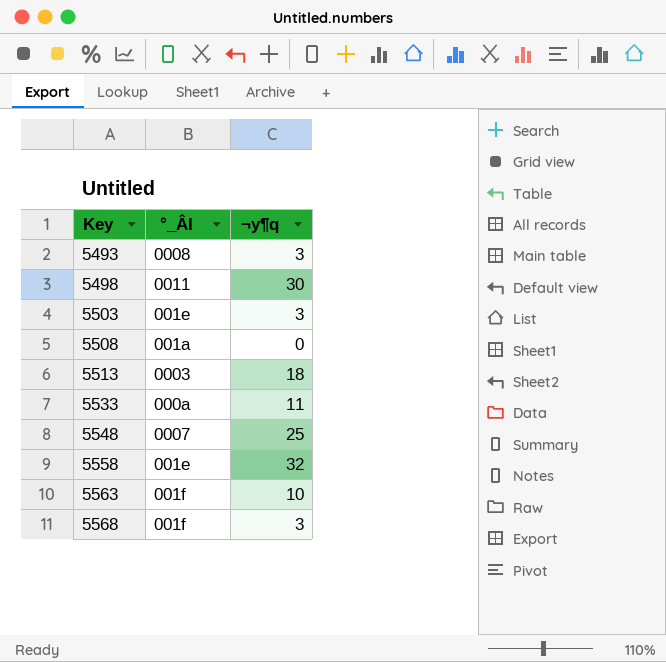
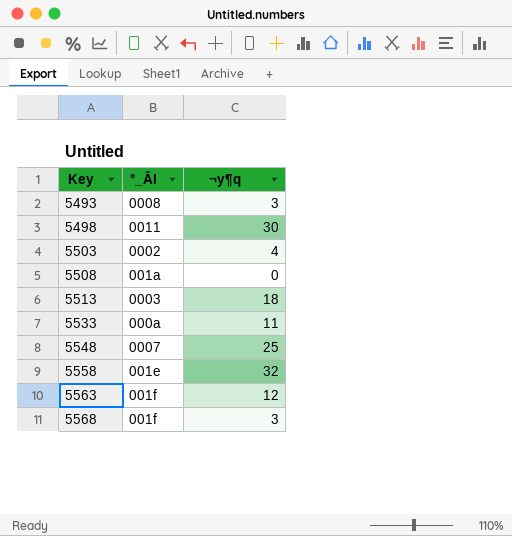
5503 | °_ÂI: 001e -> 0002
5503 | ¬y¶q: 3 -> 4
5563 | ¬y¶q: 10 -> 12

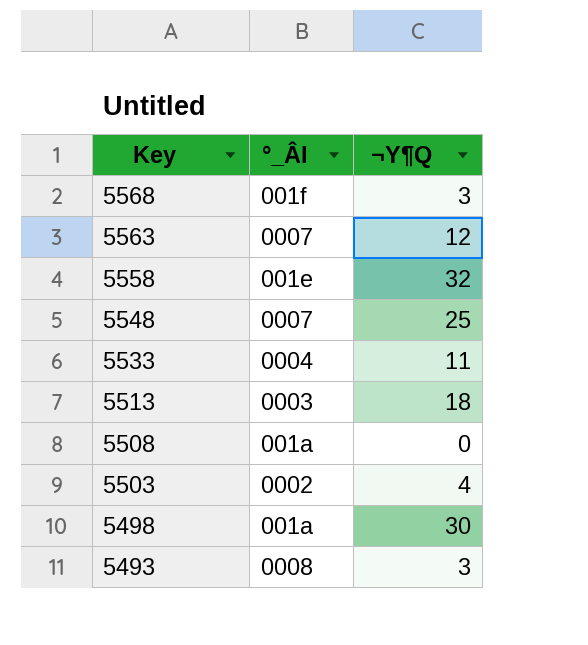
row order: Key ascending -> Key descending
column name: ¬y¶q -> ¬Y¶Q
5563 | °_ÂI: 001f -> 0007
5533 | °_ÂI: 000a -> 0004
5498 | °_ÂI: 0011 -> 001a

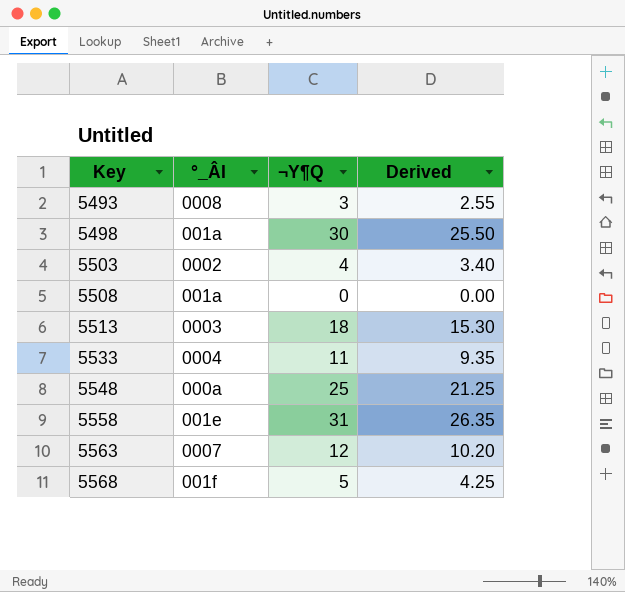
row order: Key descending -> Key ascending
column Derived | formula: none -> [¬Y¶Q] * 0.85
5548 | °_ÂI: 0007 -> 000a
5558 | ¬Y¶Q: 32 -> 31
5568 | ¬Y¶Q: 3 -> 5

